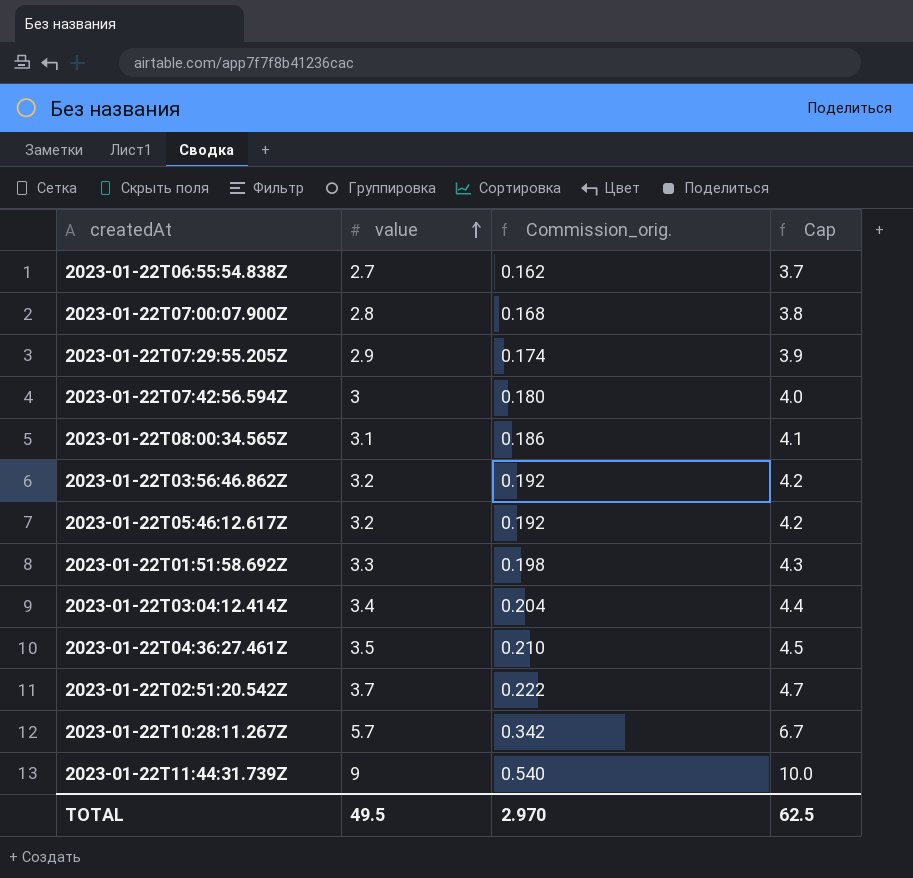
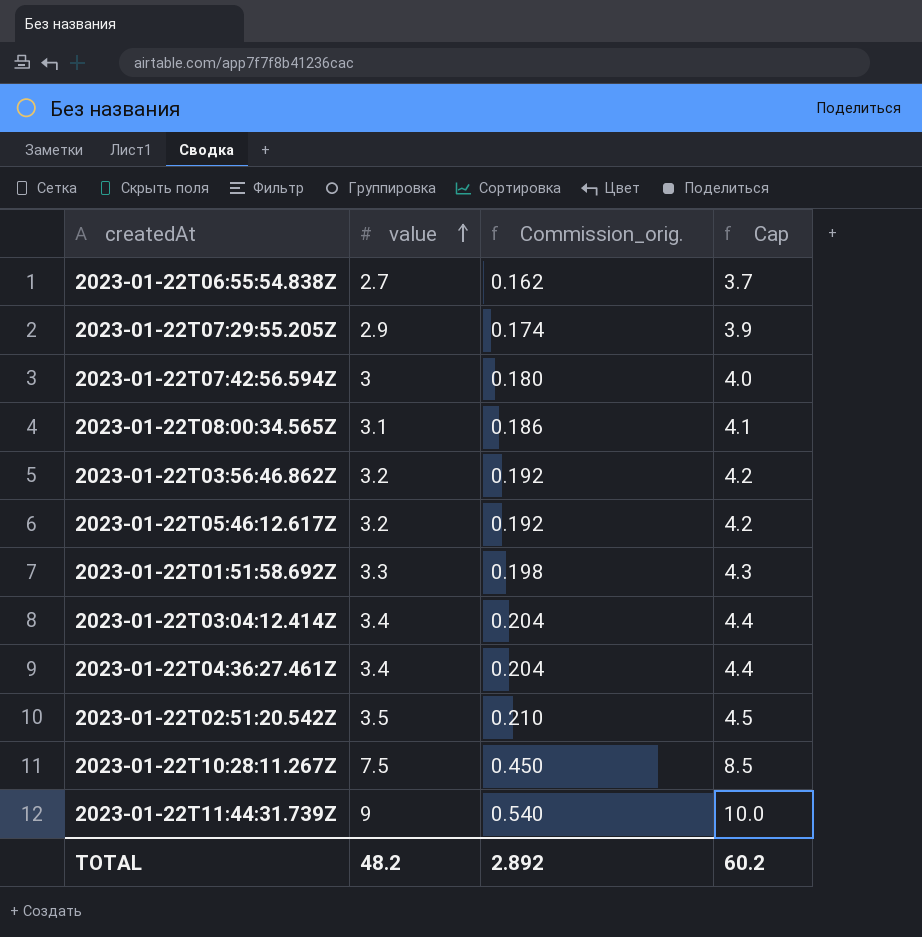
row 2023-01-22T07:00:07.900Z: 2.8 | 0.168 | 3.8 -> none
2023-01-22T04:36:27.461Z | value: 3.5 -> 3.4
2023-01-22T04:36:27.461Z | Commission_orig.: 0.210 -> 0.204
2023-01-22T04:36:27.461Z | Cap: 4.5 -> 4.4
2023-01-22T02:51:20.542Z | value: 3.7 -> 3.5
2023-01-22T02:51:20.542Z | Commission_orig.: 0.222 -> 0.210
2023-01-22T02:51:20.542Z | Cap: 4.7 -> 4.5
2023-01-22T10:28:11.267Z | value: 5.7 -> 7.5
2023-01-22T10:28:11.267Z | Commission_orig.: 0.342 -> 0.450
2023-01-22T10:28:11.267Z | Cap: 6.7 -> 8.5
TOTAL | value: 49.5 -> 48.2
TOTAL | Commission_orig.: 2.970 -> 2.892
TOTAL | Cap: 62.5 -> 60.2

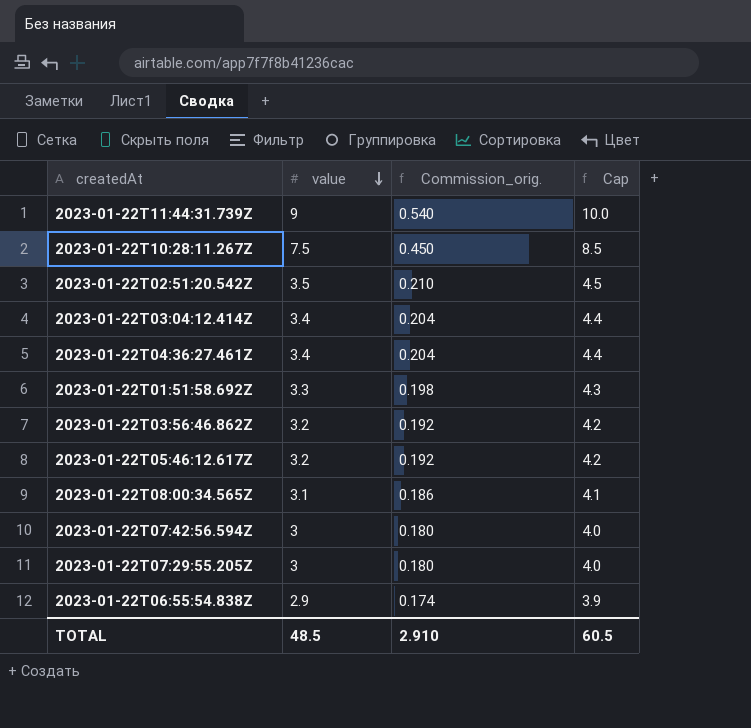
row order: value ascending -> value descending
2023-01-22T07:29:55.205Z | value: 2.9 -> 3
2023-01-22T07:29:55.205Z | Commission_orig.: 0.174 -> 0.180
2023-01-22T07:29:55.205Z | Cap: 3.9 -> 4.0
2023-01-22T06:55:54.838Z | value: 2.7 -> 2.9
2023-01-22T06:55:54.838Z | Commission_orig.: 0.162 -> 0.174
2023-01-22T06:55:54.838Z | Cap: 3.7 -> 3.9
TOTAL | value: 48.2 -> 48.5
TOTAL | Commission_orig.: 2.892 -> 2.910
TOTAL | Cap: 60.2 -> 60.5

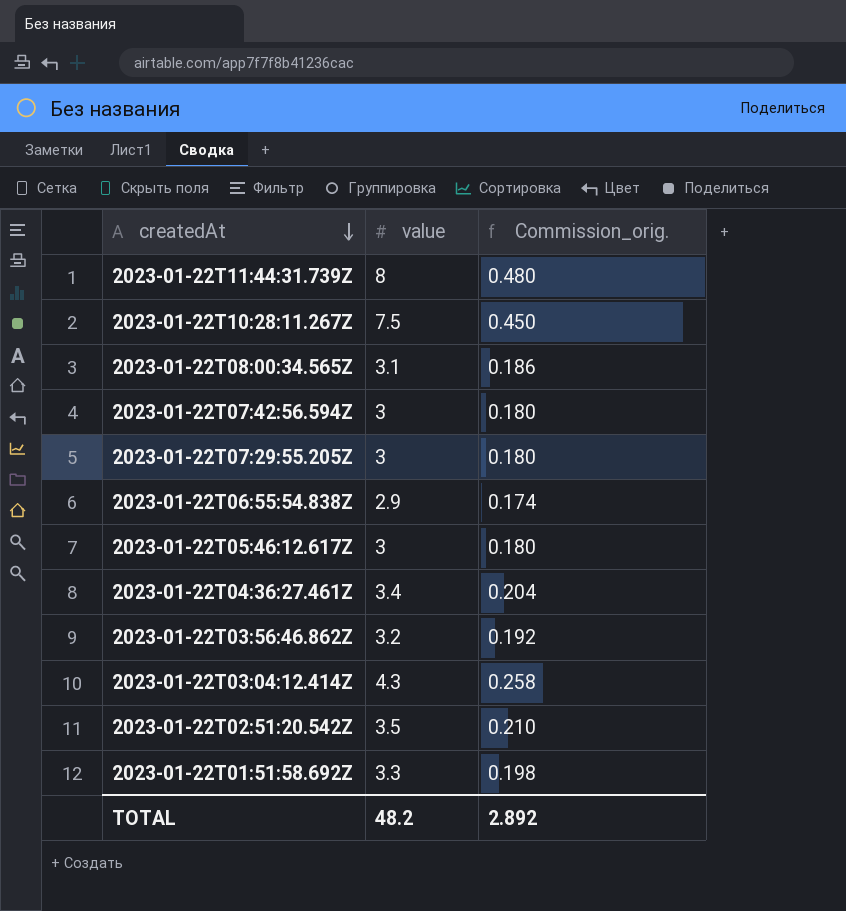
row order: value descending -> createdAt descending
column Cap | formula: [value] + 1 -> none
2023-01-22T11:44:31.739Z | value: 9 -> 8
2023-01-22T11:44:31.739Z | Commission_orig.: 0.540 -> 0.480
2023-01-22T05:46:12.617Z | value: 3.2 -> 3
2023-01-22T05:46:12.617Z | Commission_orig.: 0.192 -> 0.180
2023-01-22T03:04:12.414Z | value: 3.4 -> 4.3
2023-01-22T03:04:12.414Z | Commission_orig.: 0.204 -> 0.258
TOTAL | value: 48.5 -> 48.2
TOTAL | Commission_orig.: 2.910 -> 2.892

